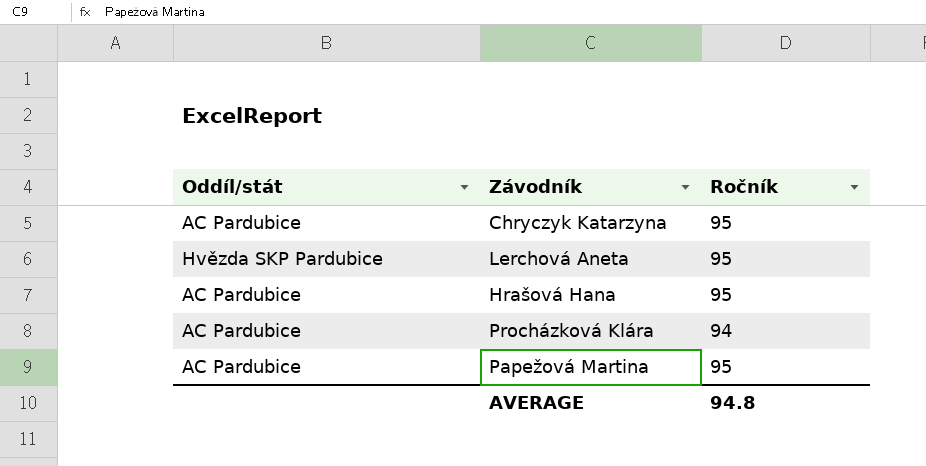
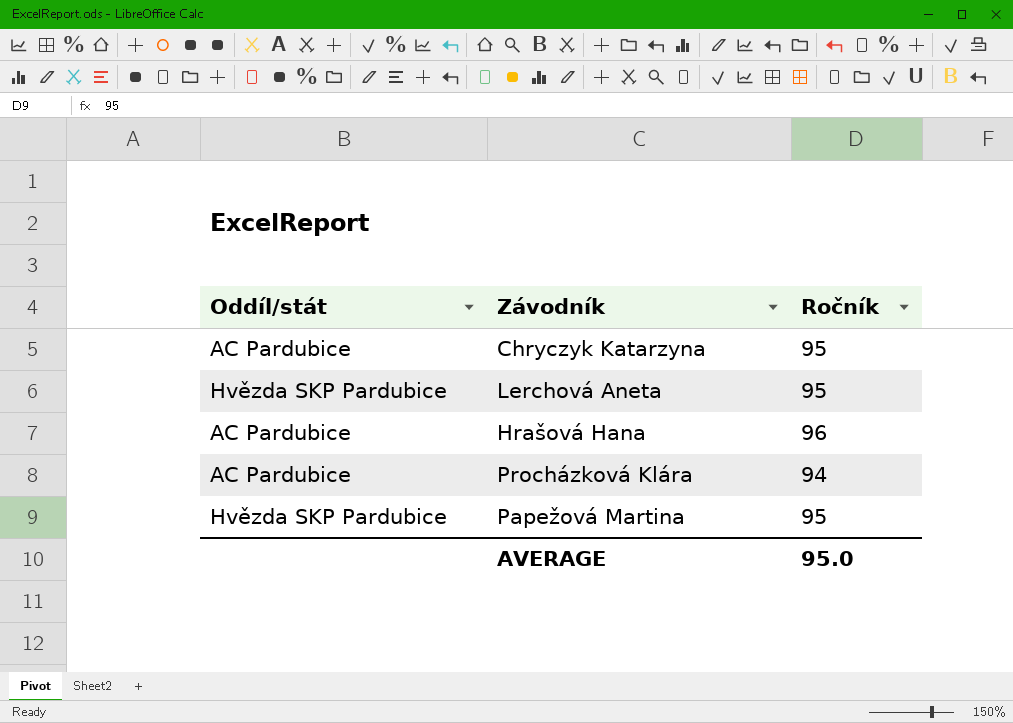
Hrašová Hana | Ročník: 95 -> 96
Papežová Martina | Oddíl/stát: AC Pardubice -> Hvězda SKP Pardubice
AVERAGE | Ročník: 94.8 -> 95.0

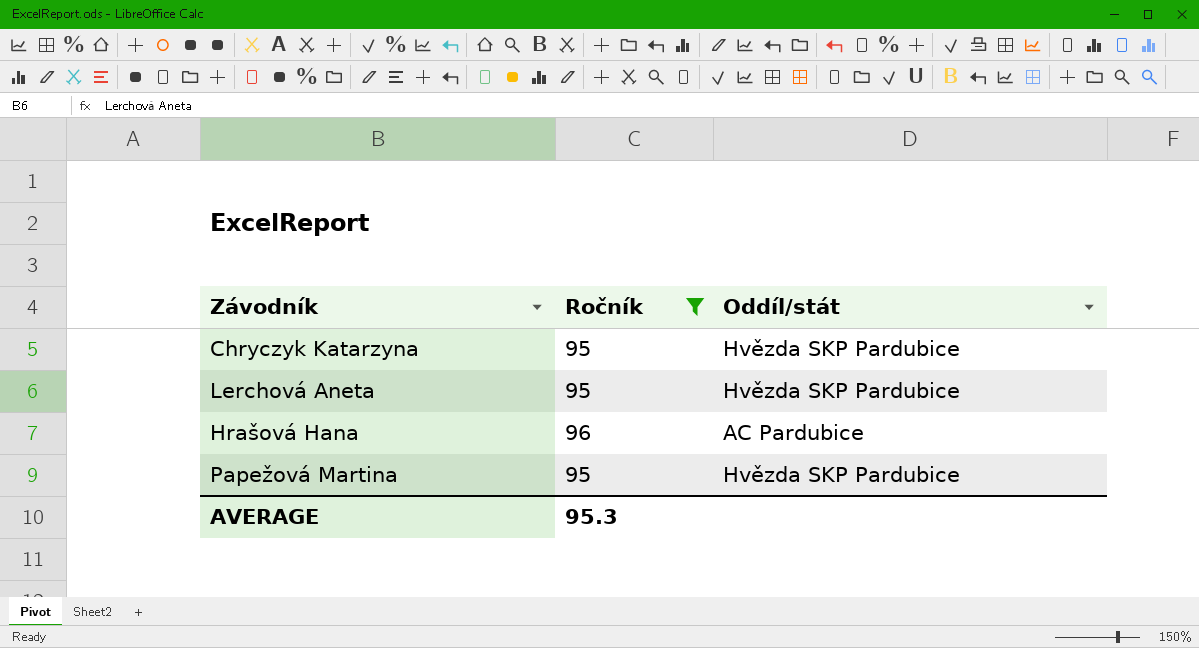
filter: none -> Ročník != 94
column Oddíl/stát | position: 1 -> 3
Chryczyk Katarzyna | Oddíl/stát: AC Pardubice -> Hvězda SKP Pardubice
AVERAGE | Ročník: 95.0 -> 95.3

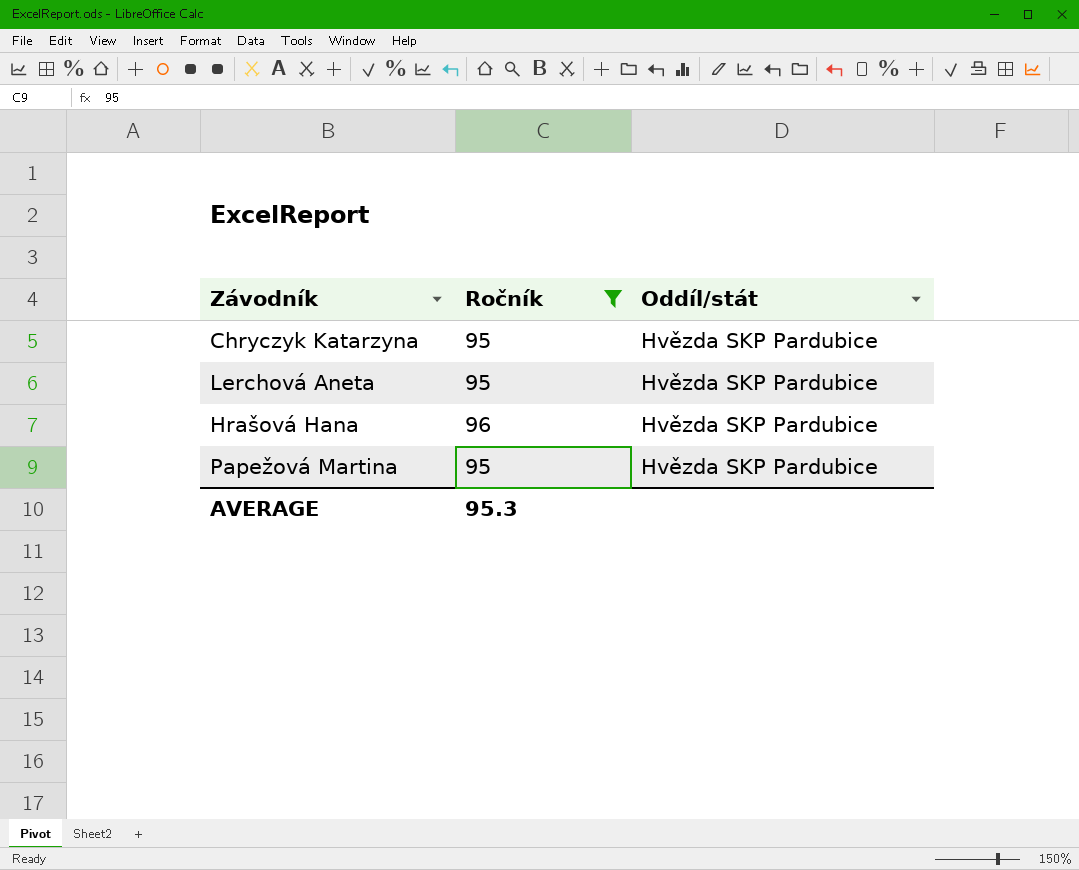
Hrašová Hana | Oddíl/stát: AC Pardubice -> Hvězda SKP Pardubice

